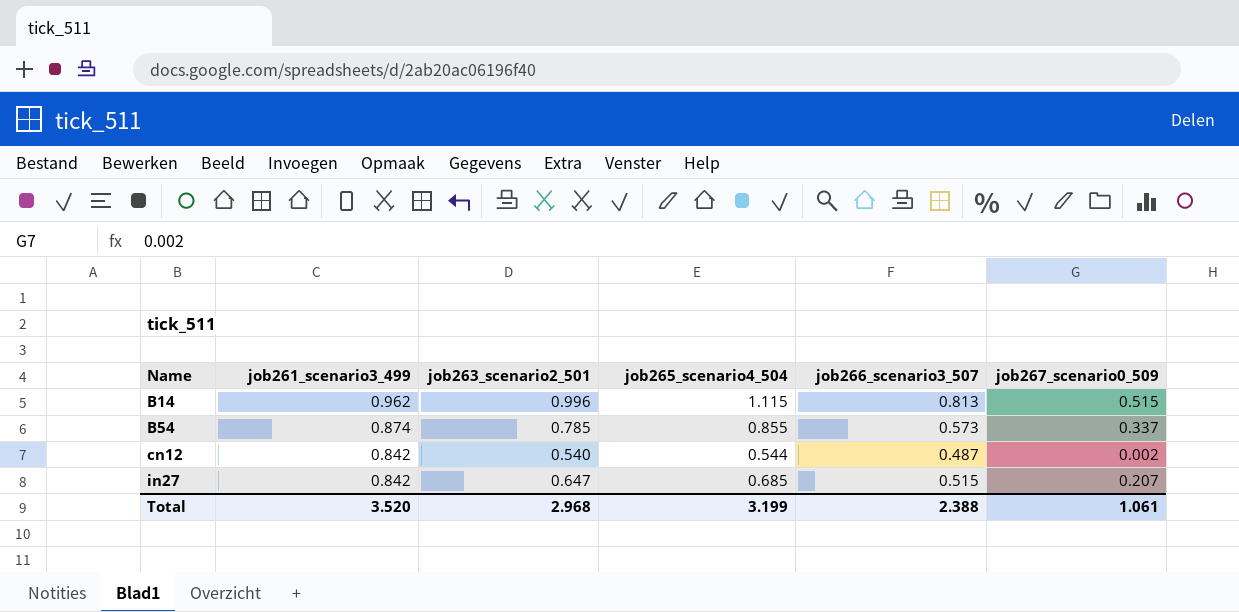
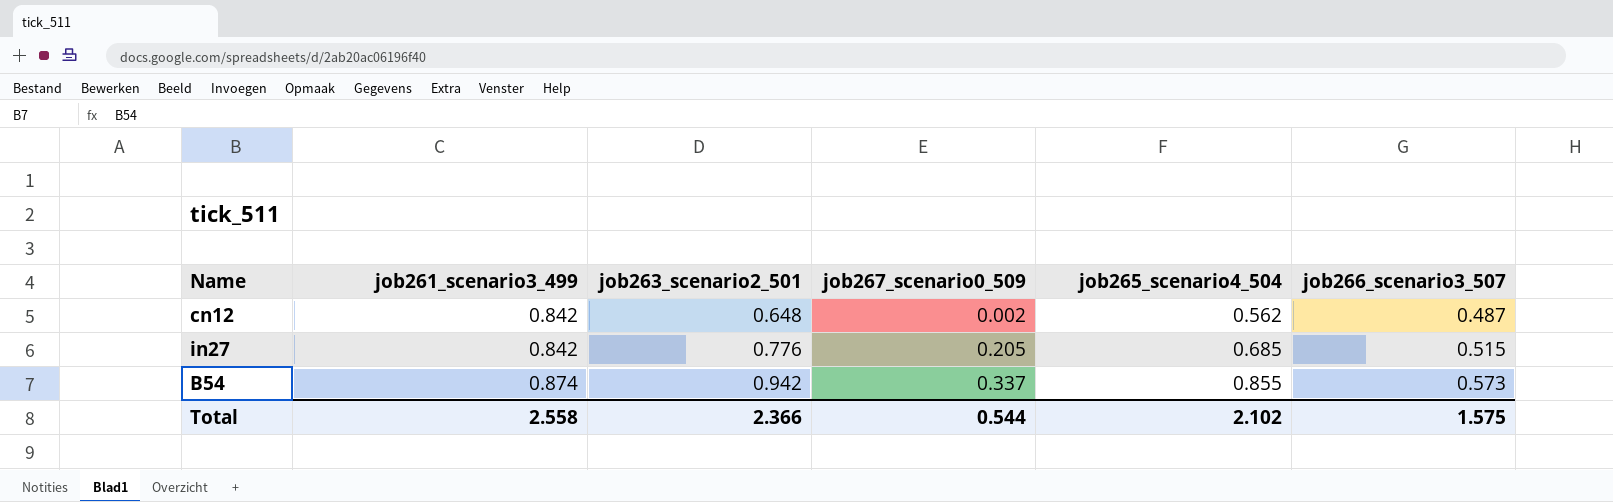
row order: Name ascending -> job261_scenario3_499 ascending
column job267_scenario0_509 | position: 6 -> 4
row B14: 0.962 | 0.996 | 1.115 | 0.813 | 0.515 -> none
cn12 | job263_scenario2_501: 0.540 -> 0.648
cn12 | job265_scenario4_504: 0.544 -> 0.562
in27 | job263_scenario2_501: 0.647 -> 0.776
in27 | job267_scenario0_509: 0.207 -> 0.205
B54 | job263_scenario2_501: 0.785 -> 0.942
Total | job261_scenario3_499: 3.520 -> 2.558
Total | job263_scenario2_501: 2.968 -> 2.366
Total | job267_scenario0_509: 1.061 -> 0.544
Total | job265_scenario4_504: 3.199 -> 2.102
Total | job266_scenario3_507: 2.388 -> 1.575

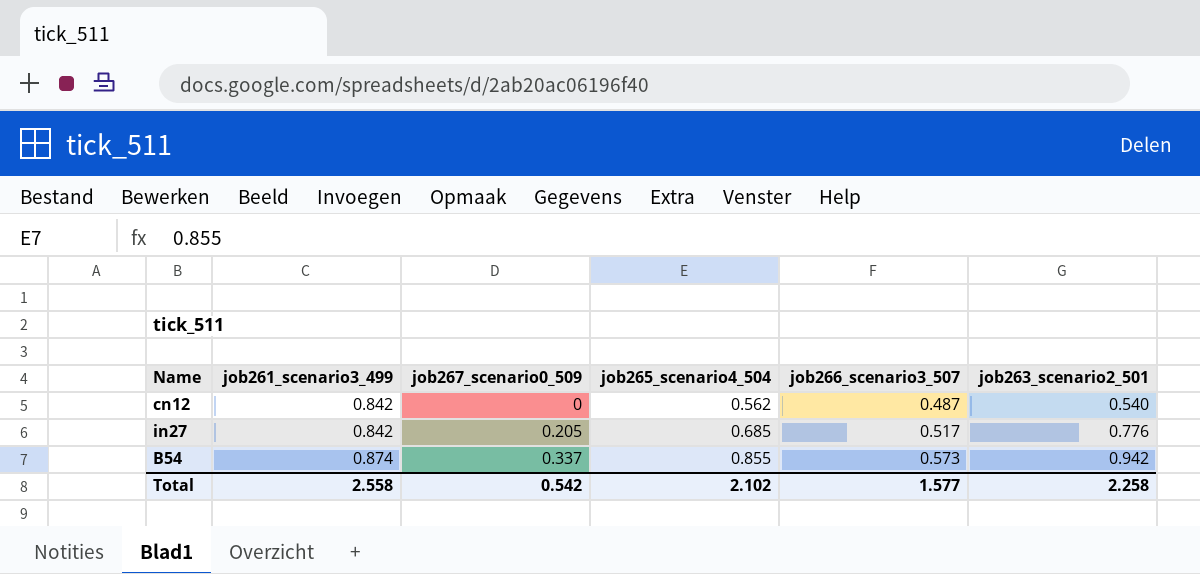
column job263_scenario2_501 | position: 3 -> 6
cn12 | job267_scenario0_509: 0.002 -> 0
cn12 | job263_scenario2_501: 0.648 -> 0.540
in27 | job266_scenario3_507: 0.515 -> 0.517
Total | job267_scenario0_509: 0.544 -> 0.542
Total | job266_scenario3_507: 1.575 -> 1.577
Total | job263_scenario2_501: 2.366 -> 2.258

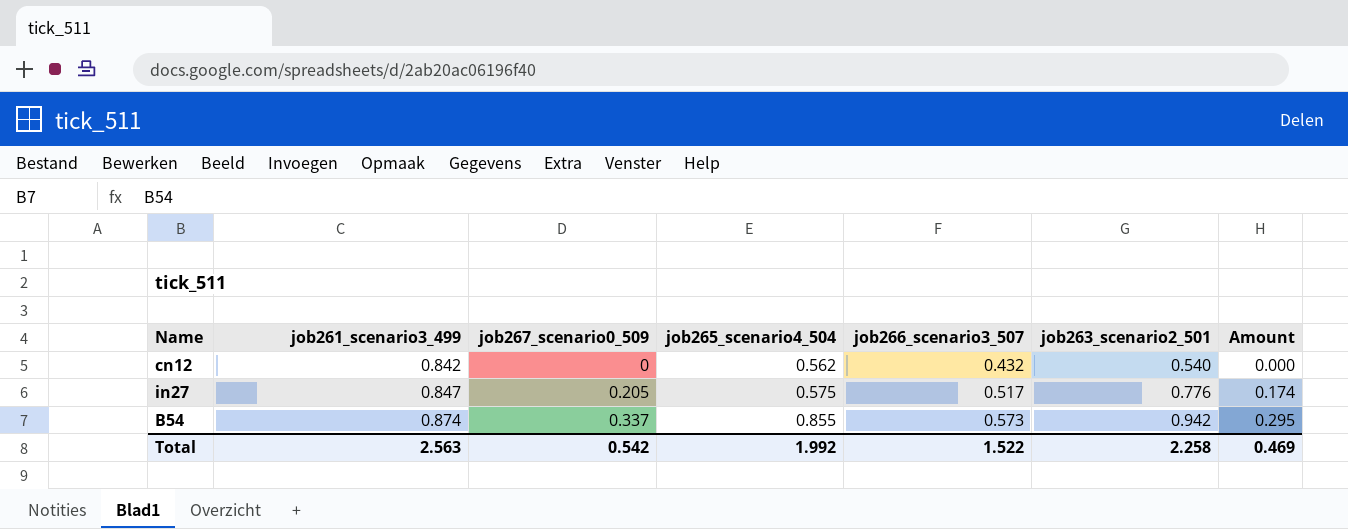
column Amount | formula: none -> [job261_scenario3_499] * [job267_scenario0_509]
cn12 | job266_scenario3_507: 0.487 -> 0.432
in27 | job261_scenario3_499: 0.842 -> 0.847
in27 | job265_scenario4_504: 0.685 -> 0.575
Total | job261_scenario3_499: 2.558 -> 2.563
Total | job265_scenario4_504: 2.102 -> 1.992
Total | job266_scenario3_507: 1.577 -> 1.522

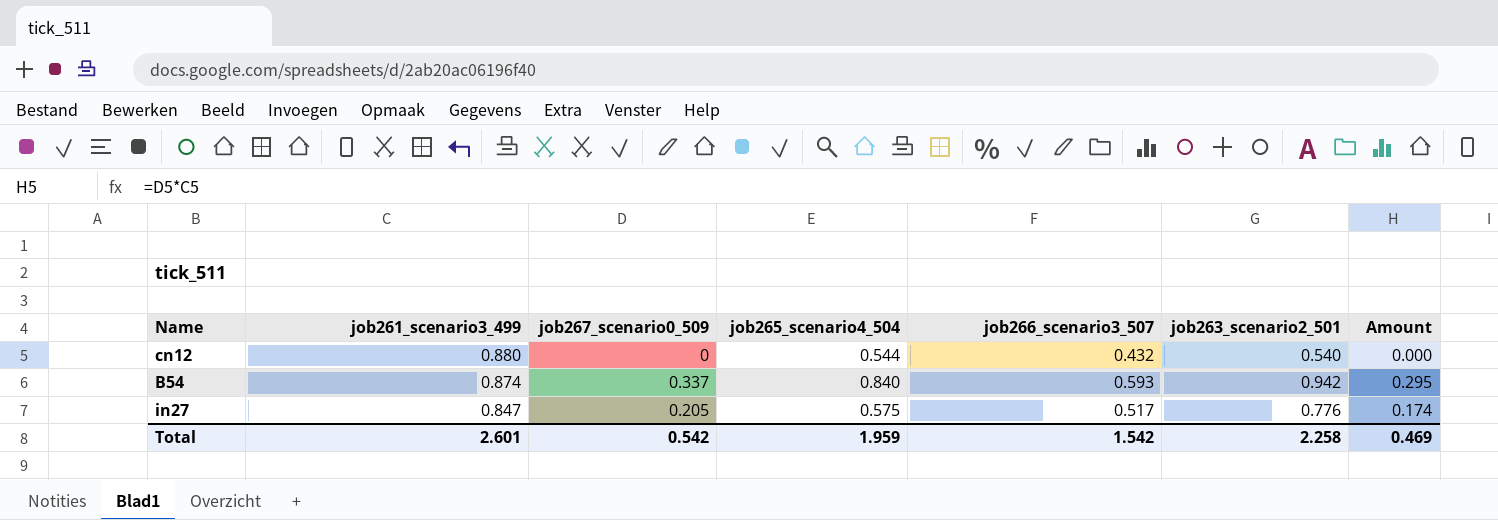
row order: job261_scenario3_499 ascending -> job261_scenario3_499 descending
cn12 | job261_scenario3_499: 0.842 -> 0.880
cn12 | job265_scenario4_504: 0.562 -> 0.544
B54 | job265_scenario4_504: 0.855 -> 0.840
B54 | job266_scenario3_507: 0.573 -> 0.593
Total | job261_scenario3_499: 2.563 -> 2.601
Total | job265_scenario4_504: 1.992 -> 1.959
Total | job266_scenario3_507: 1.522 -> 1.542

